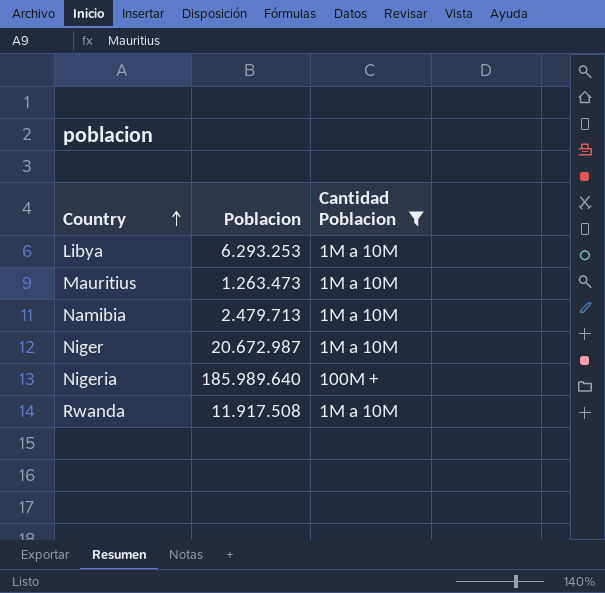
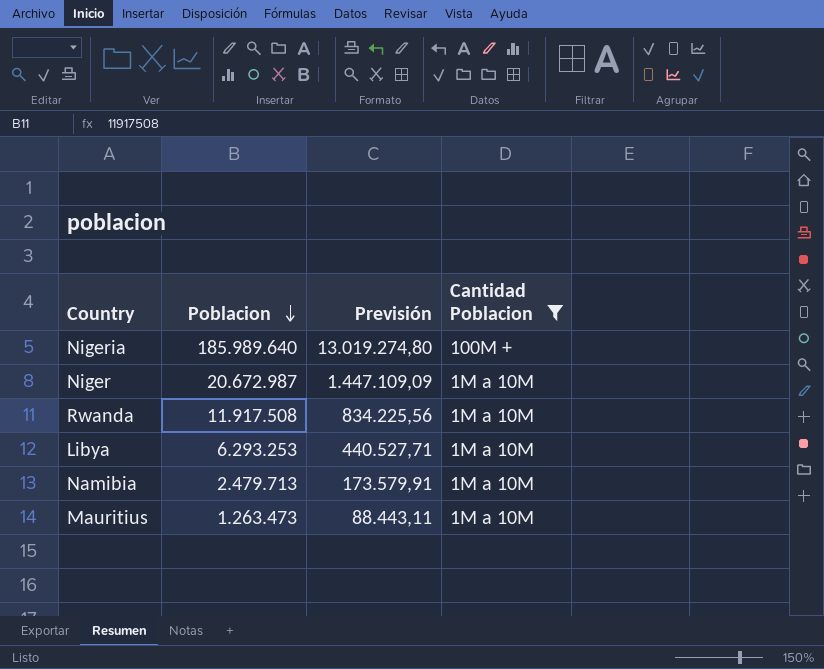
row order: Country ascending -> Poblacion descending
column Previsión | formula: none -> [Poblacion] * 0,07

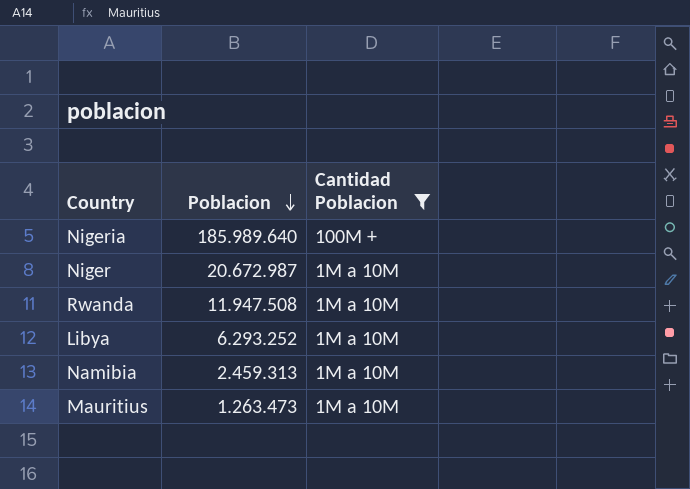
column Previsión | formula: [Poblacion] * 0,07 -> none
Rwanda | Poblacion: 11.917.508 -> 11.947.508
Libya | Poblacion: 6.293.253 -> 6.293.252
Namibia | Poblacion: 2.479.713 -> 2.459.313

